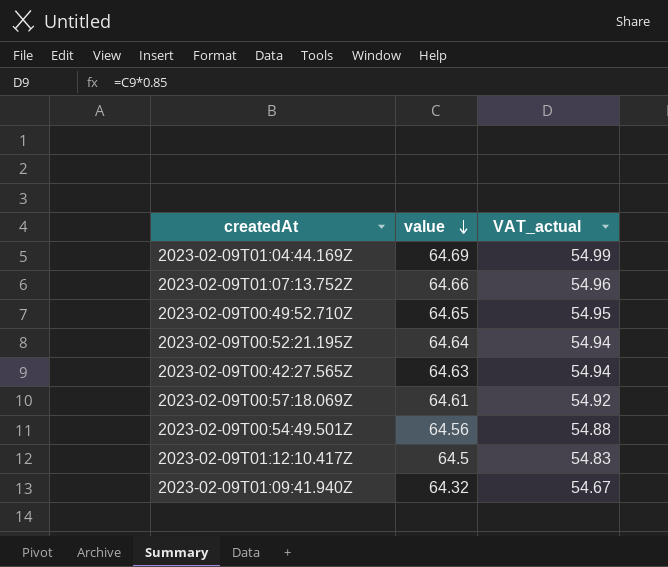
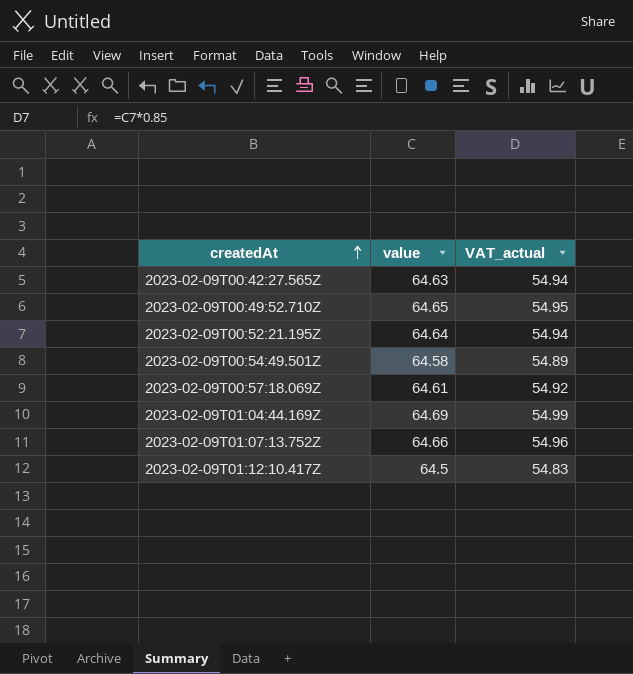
row order: value descending -> createdAt ascending
row 2023-02-09T01:09:41.940Z: 64.32 | 54.67 -> none
2023-02-09T00:54:49.501Z | value: 64.56 -> 64.58
2023-02-09T00:54:49.501Z | VAT_actual: 54.88 -> 54.89

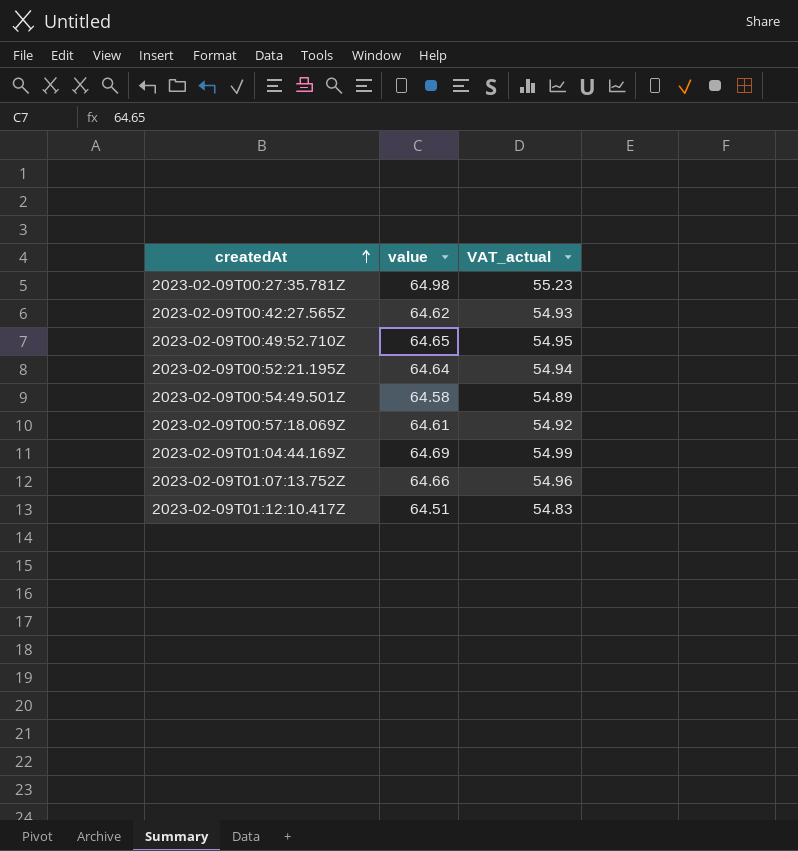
row 2023-02-09T00:27:35.781Z: none -> 64.98 | 55.23
2023-02-09T00:42:27.565Z | value: 64.63 -> 64.62
2023-02-09T00:42:27.565Z | VAT_actual: 54.94 -> 54.93
2023-02-09T01:12:10.417Z | value: 64.5 -> 64.51

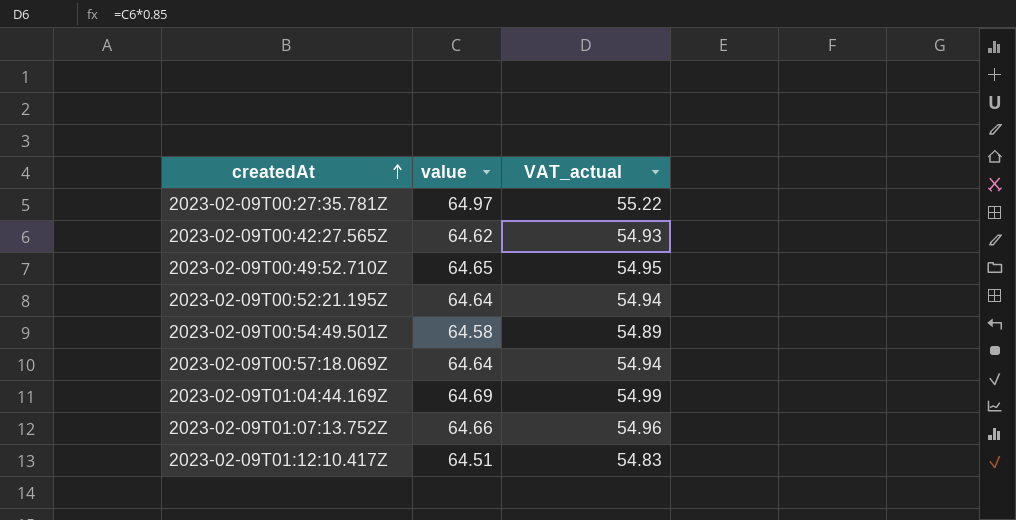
2023-02-09T00:27:35.781Z | value: 64.98 -> 64.97
2023-02-09T00:27:35.781Z | VAT_actual: 55.23 -> 55.22
2023-02-09T00:57:18.069Z | value: 64.61 -> 64.64
2023-02-09T00:57:18.069Z | VAT_actual: 54.92 -> 54.94

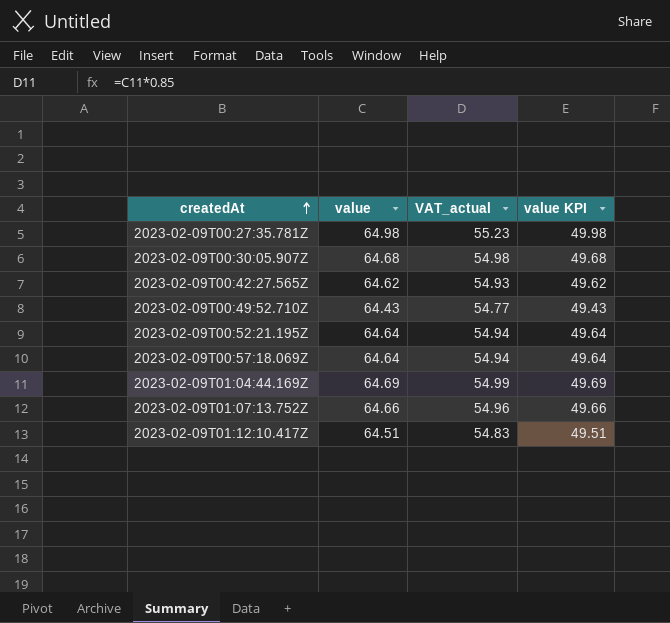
column value KPI | formula: none -> [value] - 15
row 2023-02-09T00:54:49.501Z: 64.58 | 54.89 -> none
2023-02-09T00:27:35.781Z | value: 64.97 -> 64.98
2023-02-09T00:27:35.781Z | VAT_actual: 55.22 -> 55.23
row 2023-02-09T00:30:05.907Z: none -> 64.68 | 54.98 | 49.68
2023-02-09T00:49:52.710Z | value: 64.65 -> 64.43
2023-02-09T00:49:52.710Z | VAT_actual: 54.95 -> 54.77

